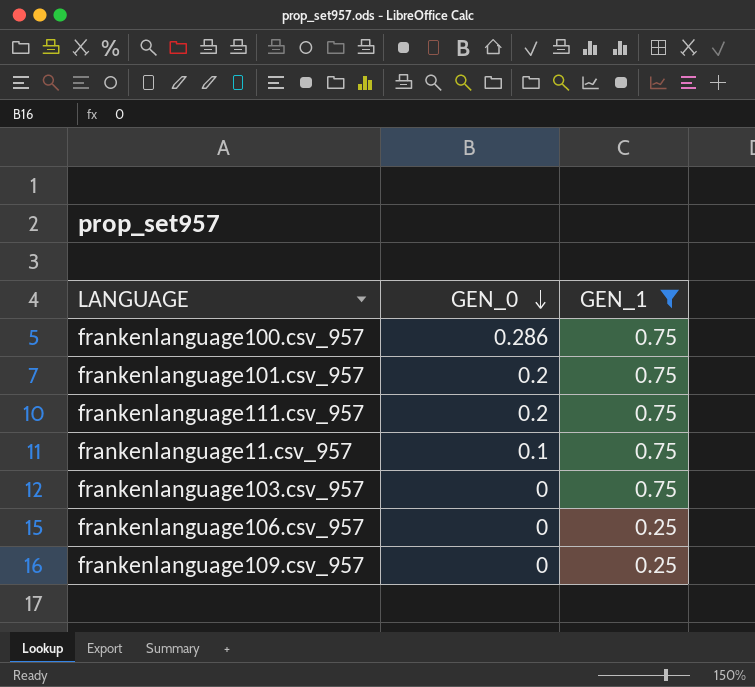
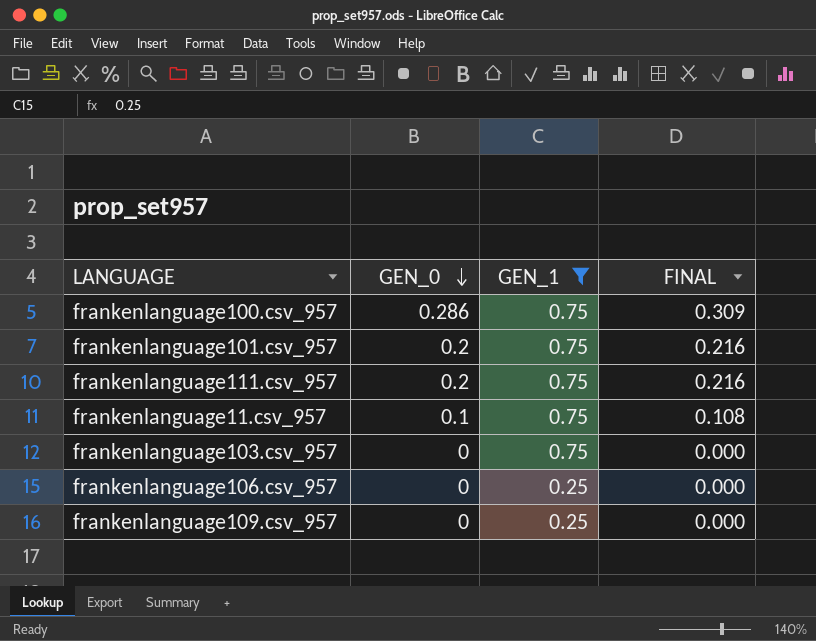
column FINAL | formula: none -> [GEN_0] * 1.08

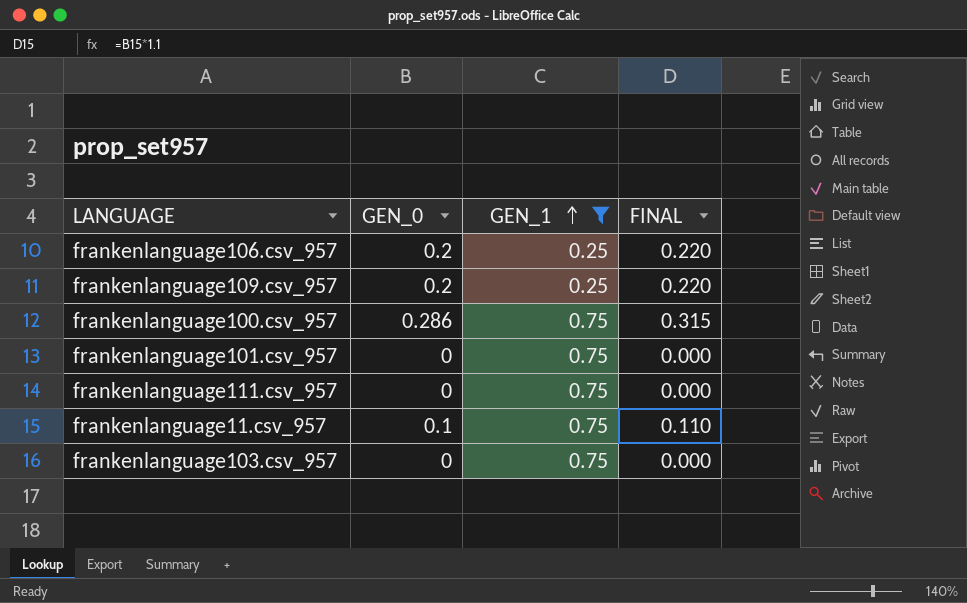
row order: GEN_0 descending -> GEN_1 ascending
column FINAL | formula: [GEN_0] * 1.08 -> [GEN_0] * 1.1
frankenlanguage106.csv_957 | GEN_0: 0 -> 0.2
frankenlanguage109.csv_957 | GEN_0: 0 -> 0.2
frankenlanguage101.csv_957 | GEN_0: 0.2 -> 0
frankenlanguage111.csv_957 | GEN_0: 0.2 -> 0

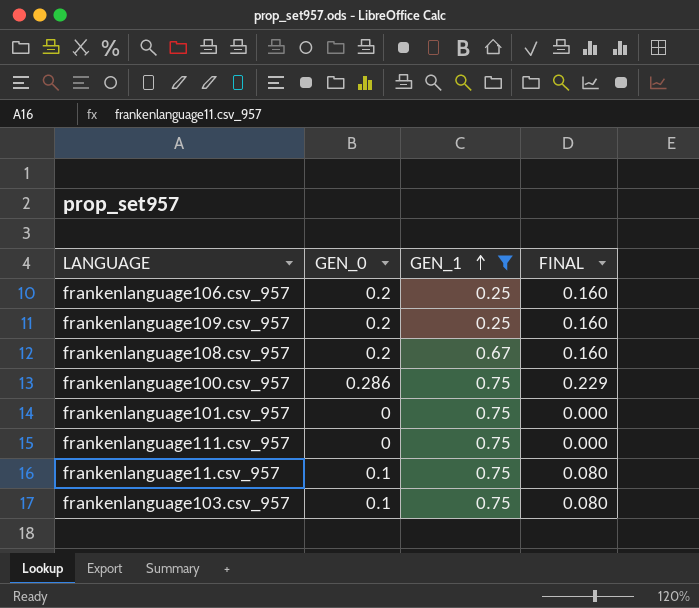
column FINAL | formula: [GEN_0] * 1.1 -> [GEN_0] * 0.8
row frankenlanguage108.csv_957: none -> 0.2 | 0.67 | 0.160
frankenlanguage103.csv_957 | GEN_0: 0 -> 0.1

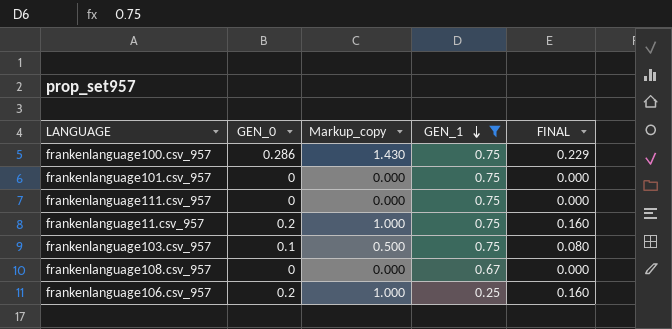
row order: GEN_1 ascending -> GEN_1 descending
column Markup_copy | formula: none -> [GEN_0] * 5
row frankenlanguage109.csv_957: 0.2 | 0.25 | 0.160 -> none
frankenlanguage11.csv_957 | GEN_0: 0.1 -> 0.2
frankenlanguage11.csv_957 | FINAL: 0.080 -> 0.160
frankenlanguage108.csv_957 | GEN_0: 0.2 -> 0
frankenlanguage108.csv_957 | FINAL: 0.160 -> 0.000

